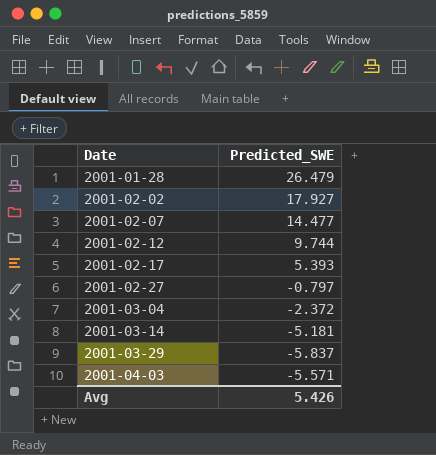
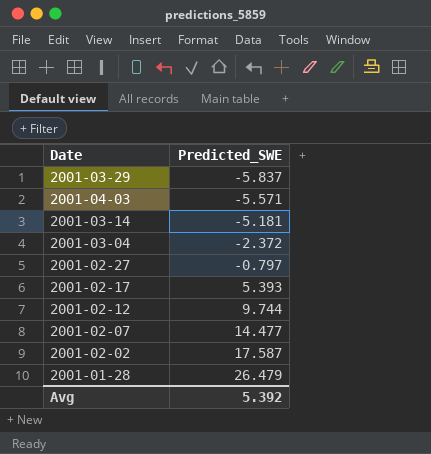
row order: Date ascending -> Predicted_SWE ascending
2001-02-02 | Predicted_SWE: 17.927 -> 17.587
Avg | Predicted_SWE: 5.426 -> 5.392

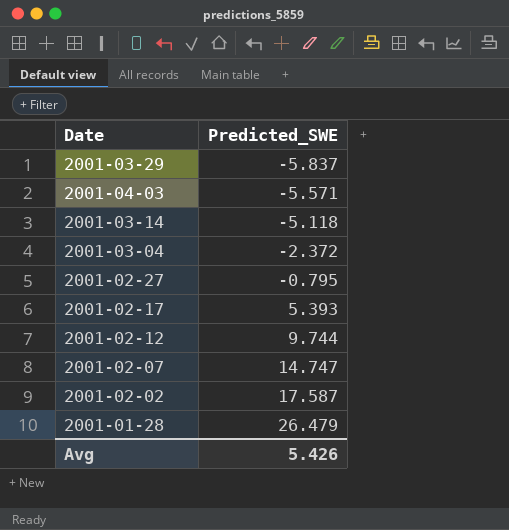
2001-03-14 | Predicted_SWE: -5.181 -> -5.118
2001-02-27 | Predicted_SWE: -0.797 -> -0.795
2001-02-07 | Predicted_SWE: 14.477 -> 14.747
Avg | Predicted_SWE: 5.392 -> 5.426

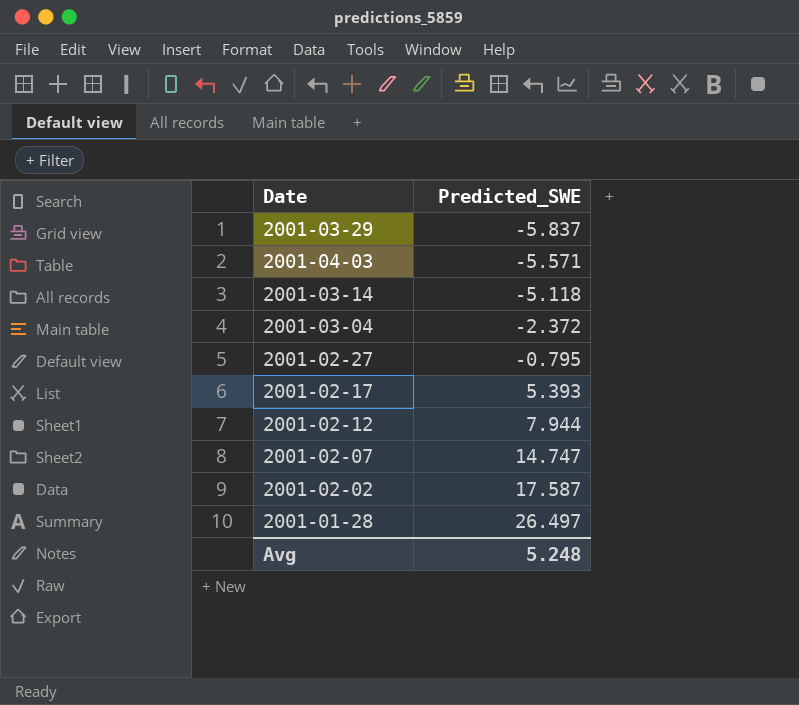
2001-02-12 | Predicted_SWE: 9.744 -> 7.944
2001-01-28 | Predicted_SWE: 26.479 -> 26.497
Avg | Predicted_SWE: 5.426 -> 5.248

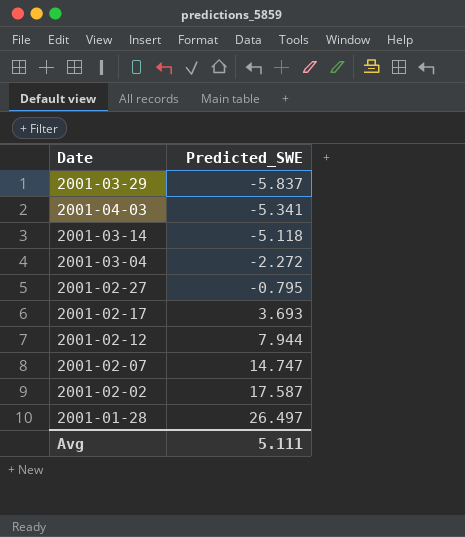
2001-04-03 | Predicted_SWE: -5.571 -> -5.341
2001-03-04 | Predicted_SWE: -2.372 -> -2.272
2001-02-17 | Predicted_SWE: 5.393 -> 3.693
Avg | Predicted_SWE: 5.248 -> 5.111

